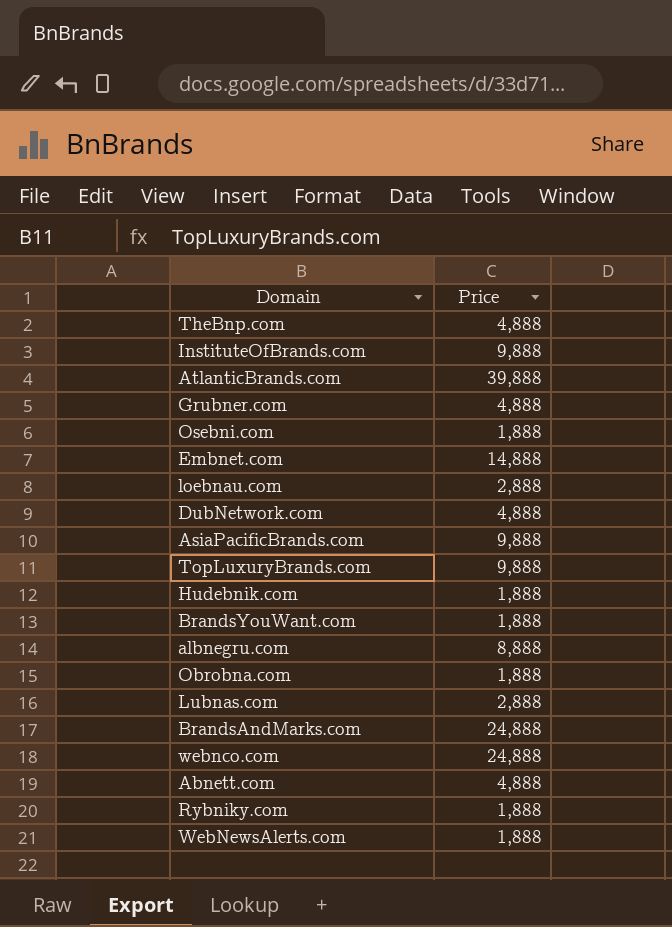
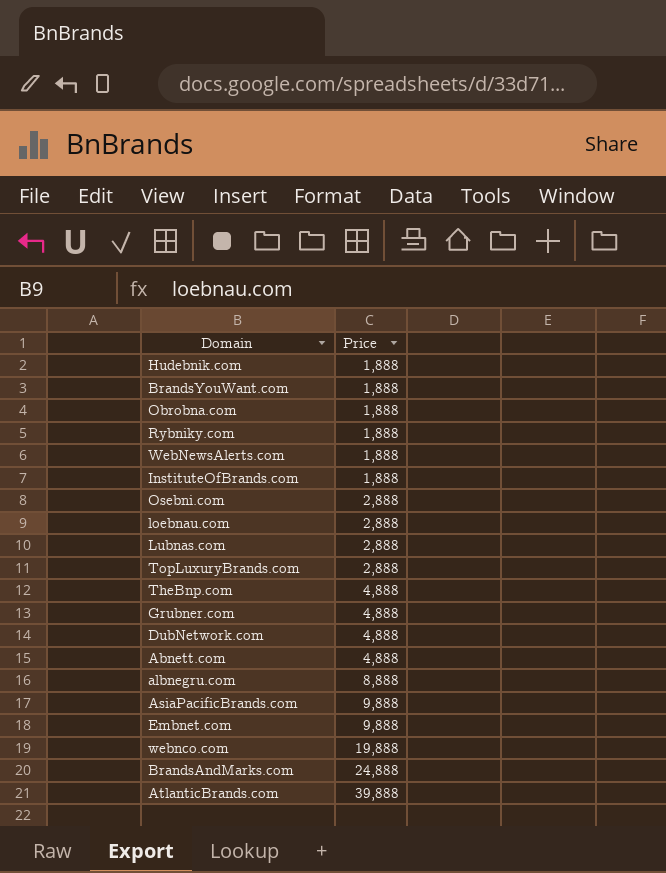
row order: none -> Price ascending
InstituteOfBrands.com | Price: 9,888 -> 1,888
Osebni.com | Price: 1,888 -> 2,888
TopLuxuryBrands.com | Price: 9,888 -> 2,888
Embnet.com | Price: 14,888 -> 9,888
webnco.com | Price: 24,888 -> 19,888

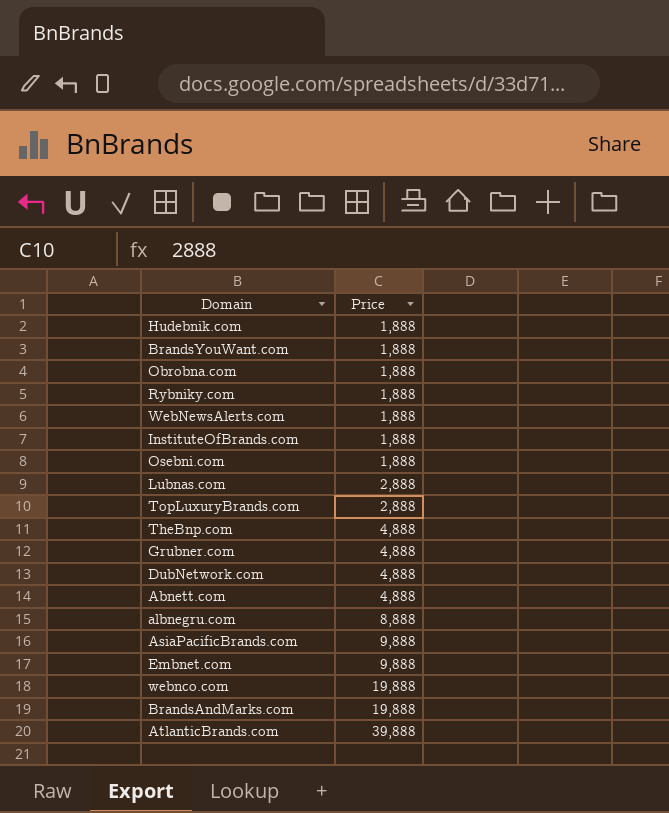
row loebnau.com: 2,888 -> none
Osebni.com | Price: 2,888 -> 1,888
BrandsAndMarks.com | Price: 24,888 -> 19,888

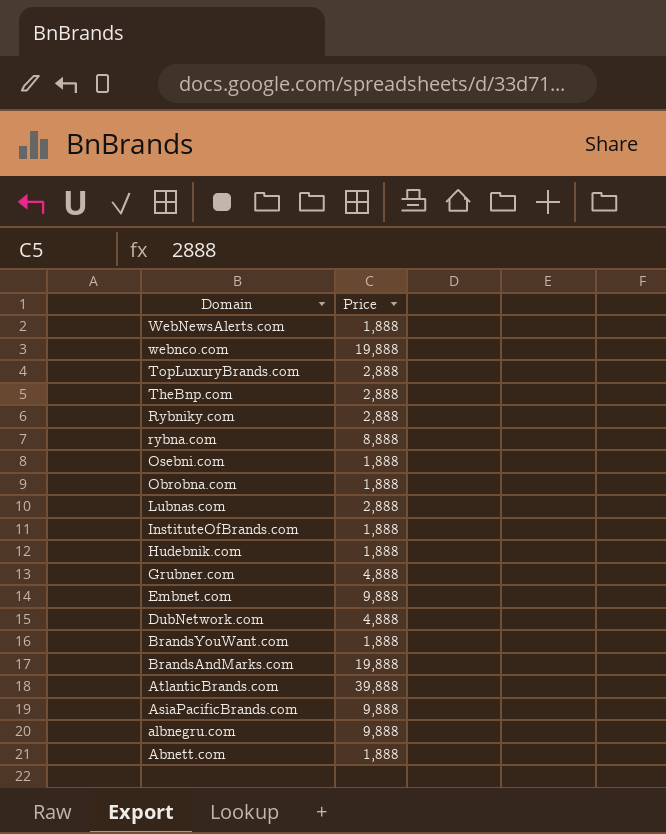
row order: Price ascending -> Domain descending
TheBnp.com | Price: 4,888 -> 2,888
Rybniky.com | Price: 1,888 -> 2,888
row rybna.com: none -> 8,888
albnegru.com | Price: 8,888 -> 9,888
Abnett.com | Price: 4,888 -> 1,888

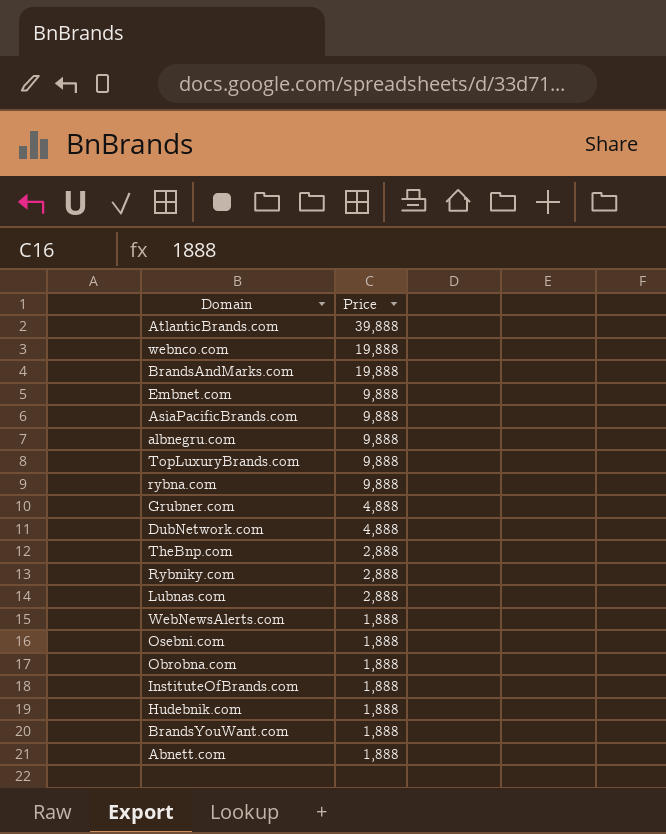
row order: Domain descending -> Price descending
TopLuxuryBrands.com | Price: 2,888 -> 9,888
rybna.com | Price: 8,888 -> 9,888

